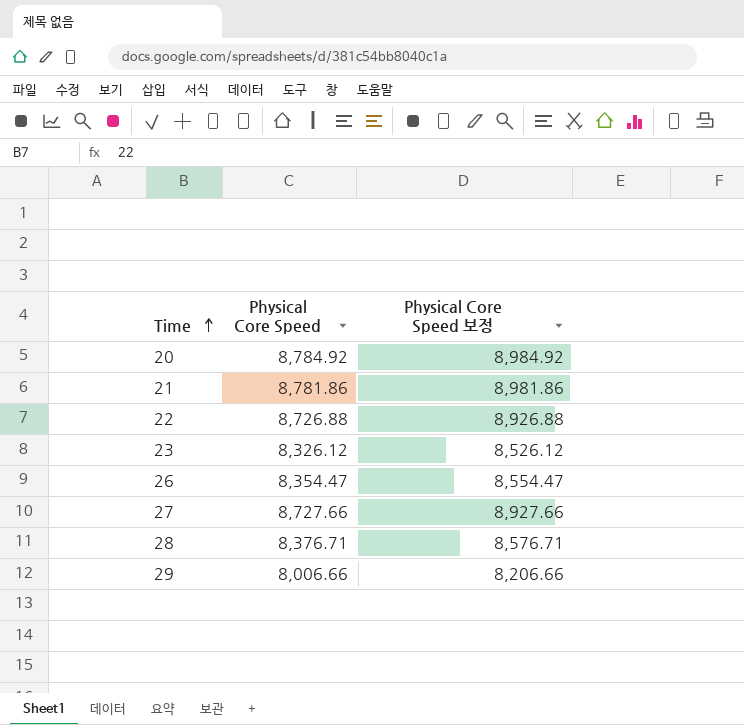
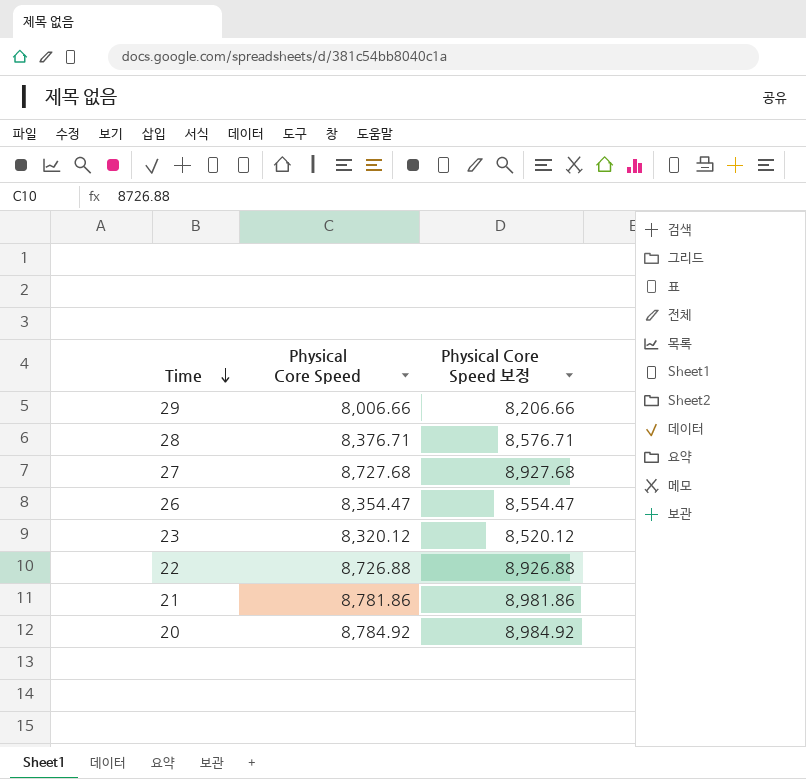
row order: Time ascending -> Time descending
27 | Physical Core Speed: 8,727.66 -> 8,727.68
27 | Physical Core Speed 보정: 8,927.66 -> 8,927.68
23 | Physical Core Speed: 8,326.12 -> 8,320.12
23 | Physical Core Speed 보정: 8,526.12 -> 8,520.12

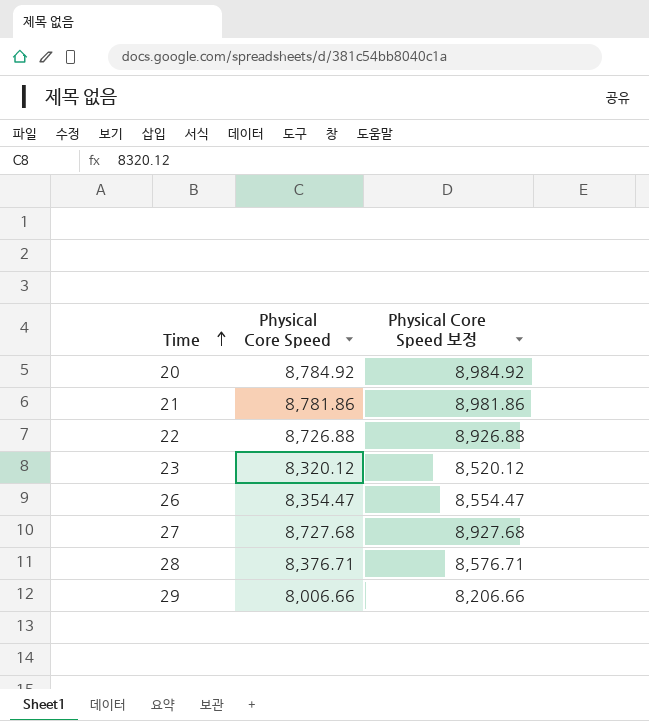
row order: Time descending -> Time ascending

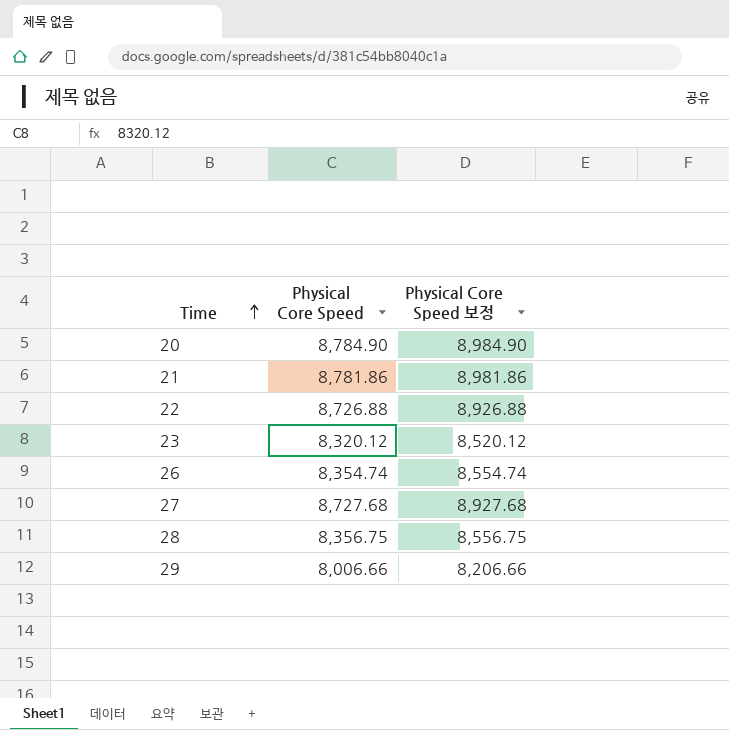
20 | Physical Core Speed: 8,784.92 -> 8,784.90
20 | Physical Core Speed 보정: 8,984.92 -> 8,984.90
26 | Physical Core Speed: 8,354.47 -> 8,354.74
26 | Physical Core Speed 보정: 8,554.47 -> 8,554.74
28 | Physical Core Speed: 8,376.71 -> 8,356.75
28 | Physical Core Speed 보정: 8,576.71 -> 8,556.75

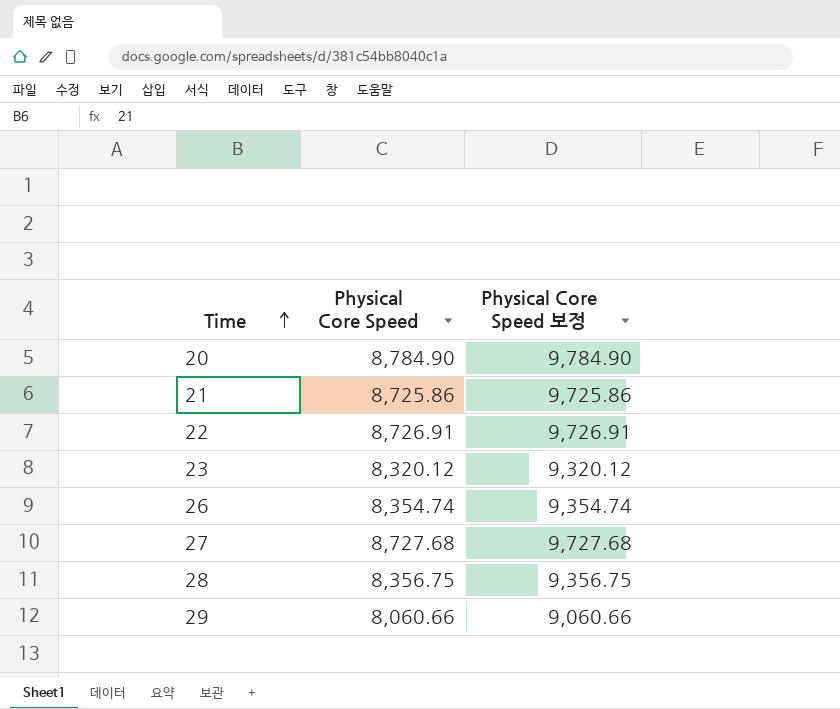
column Physical Core Speed 보정 | formula: [Physical Core Speed] + 200 -> [Physical Core Speed] + 1000
21 | Physical Core Speed: 8,781.86 -> 8,725.86
22 | Physical Core Speed: 8,726.88 -> 8,726.91
29 | Physical Core Speed: 8,006.66 -> 8,060.66

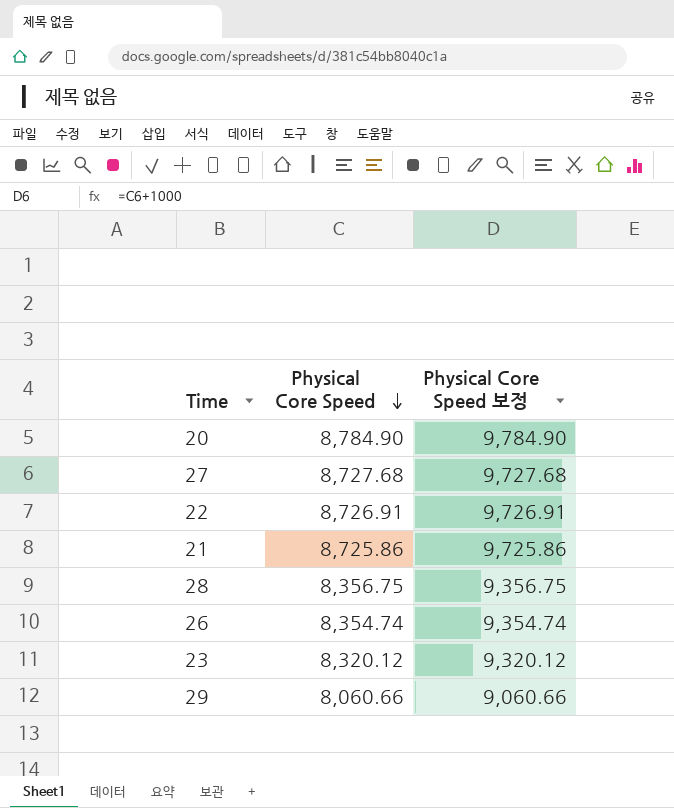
row order: Time ascending -> Physical Core Speed descending

